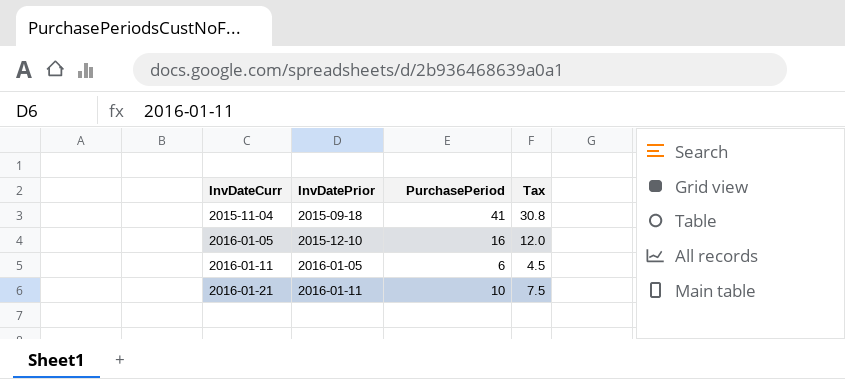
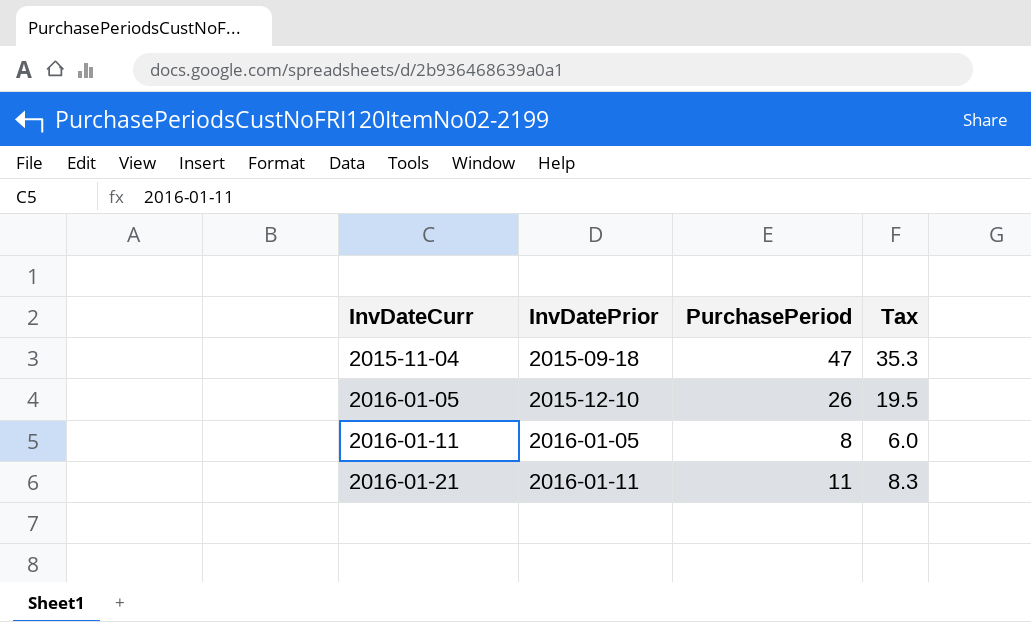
2015-11-04 | PurchasePeriod: 41 -> 47
2015-11-04 | Tax: 30.8 -> 35.3
2016-01-05 | PurchasePeriod: 16 -> 26
2016-01-05 | Tax: 12.0 -> 19.5
2016-01-11 | PurchasePeriod: 6 -> 8
2016-01-11 | Tax: 4.5 -> 6.0
2016-01-21 | PurchasePeriod: 10 -> 11
2016-01-21 | Tax: 7.5 -> 8.3

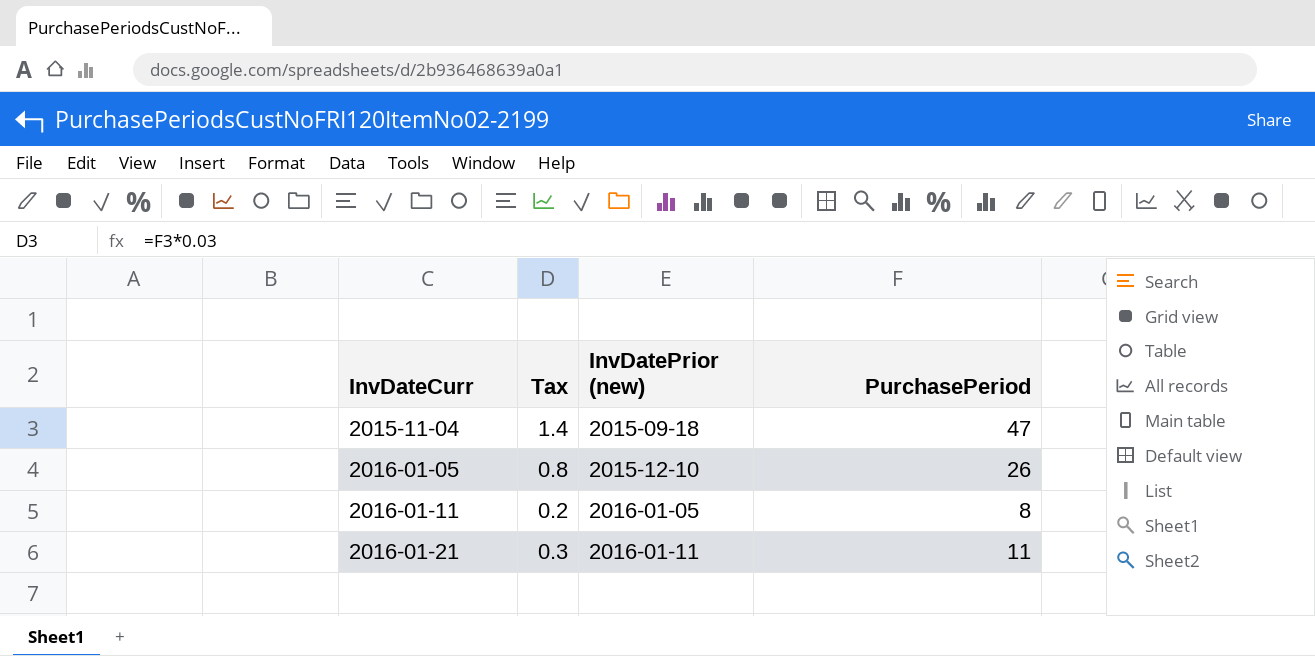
column Tax | formula: [PurchasePeriod] * 0.75 -> [PurchasePeriod] * 0.03
column Tax | position: 4 -> 2
column name: InvDatePrior -> InvDatePrior (new)

